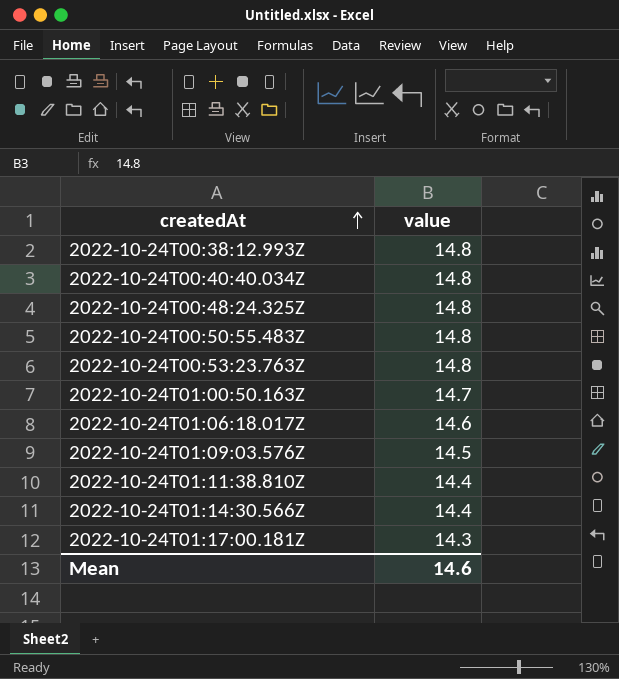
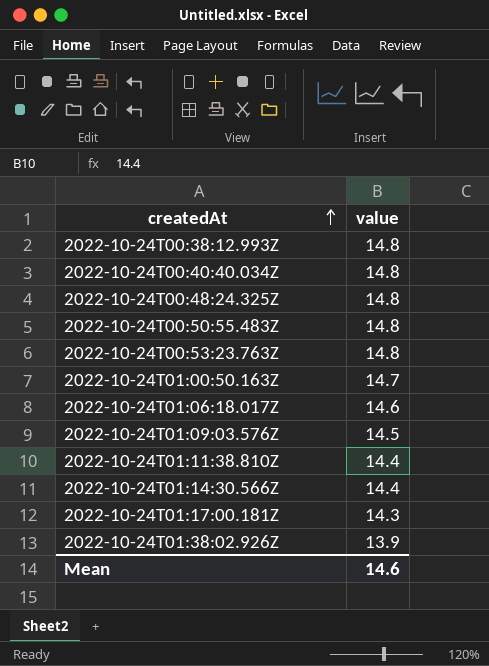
row 2022-10-24T01:38:02.926Z: none -> 13.9

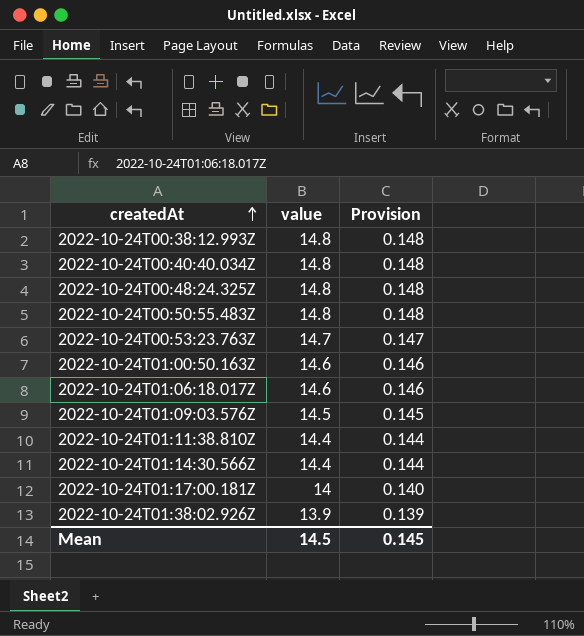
column Provision | formula: none -> [value] * 0.01
2022-10-24T00:53:23.763Z | value: 14.8 -> 14.7
2022-10-24T01:00:50.163Z | value: 14.7 -> 14.6
2022-10-24T01:17:00.181Z | value: 14.3 -> 14
Mean | value: 14.6 -> 14.5

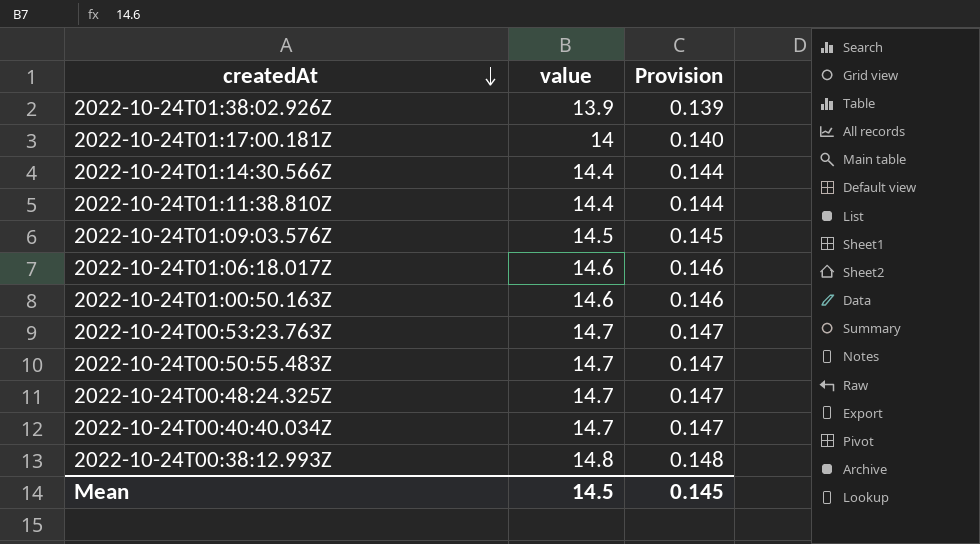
row order: createdAt ascending -> createdAt descending
2022-10-24T00:50:55.483Z | value: 14.8 -> 14.7
2022-10-24T00:50:55.483Z | Provision: 0.148 -> 0.147
2022-10-24T00:48:24.325Z | value: 14.8 -> 14.7
2022-10-24T00:48:24.325Z | Provision: 0.148 -> 0.147
2022-10-24T00:40:40.034Z | value: 14.8 -> 14.7
2022-10-24T00:40:40.034Z | Provision: 0.148 -> 0.147

